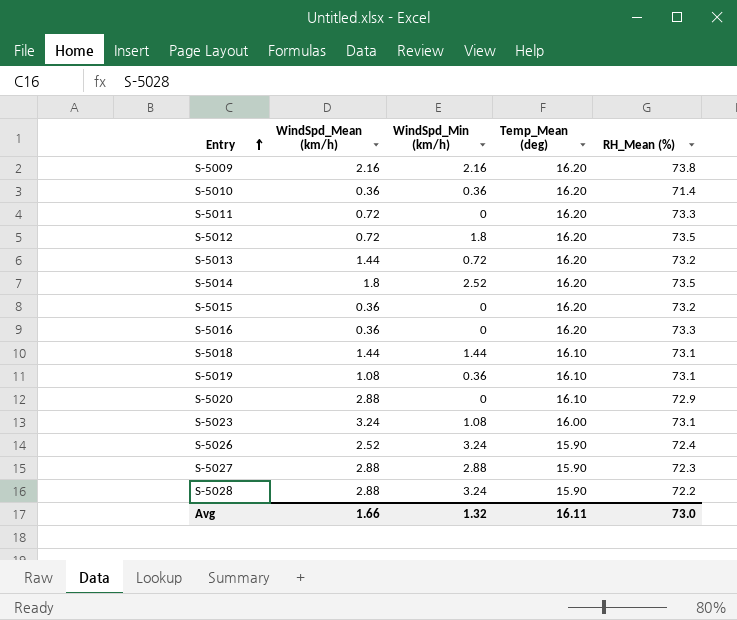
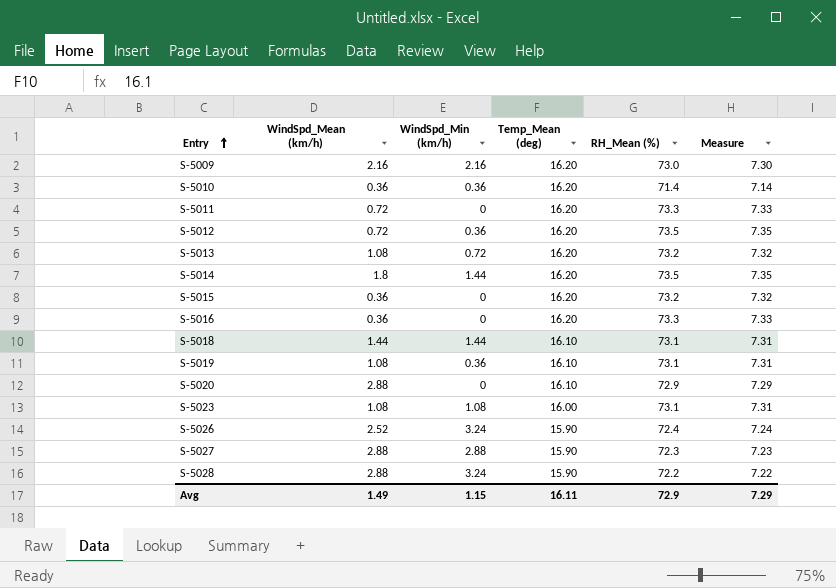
column Measure | formula: none -> [RH_Mean (%)] * 0.1
S-5009 | RH_Mean (%): 73.8 -> 73.0
S-5012 | WindSpd_Min (km/h): 1.8 -> 0.36
S-5013 | WindSpd_Mean (km/h): 1.44 -> 1.08
S-5014 | WindSpd_Min (km/h): 2.52 -> 1.44
S-5023 | WindSpd_Mean (km/h): 3.24 -> 1.08
Avg | WindSpd_Mean (km/h): 1.66 -> 1.49
Avg | WindSpd_Min (km/h): 1.32 -> 1.15
Avg | RH_Mean (%): 73.0 -> 72.9

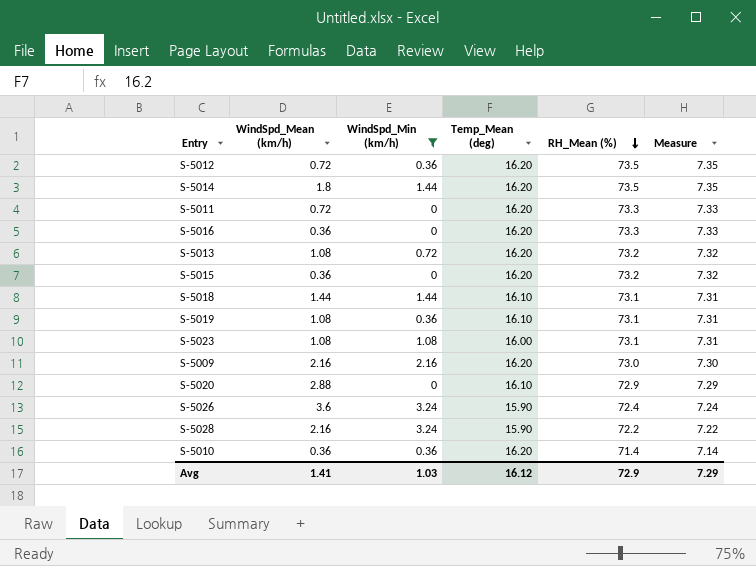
filter: none -> WindSpd_Min (km/h) != 2.88
row order: Entry ascending -> RH_Mean (%) descending
S-5026 | WindSpd_Mean (km/h): 2.52 -> 3.6
S-5028 | WindSpd_Mean (km/h): 2.88 -> 2.16
Avg | WindSpd_Mean (km/h): 1.49 -> 1.41
Avg | WindSpd_Min (km/h): 1.15 -> 1.03
Avg | Temp_Mean (deg): 16.11 -> 16.12

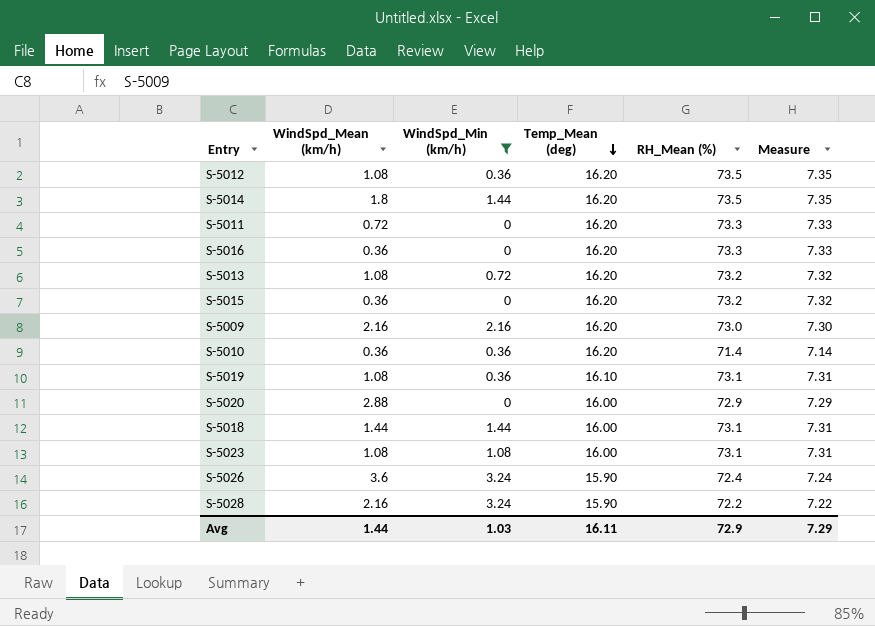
row order: RH_Mean (%) descending -> Temp_Mean (deg) descending
S-5012 | WindSpd_Mean (km/h): 0.72 -> 1.08
S-5020 | Temp_Mean (deg): 16.10 -> 16.00
S-5018 | Temp_Mean (deg): 16.10 -> 16.00
Avg | WindSpd_Mean (km/h): 1.41 -> 1.44
Avg | Temp_Mean (deg): 16.12 -> 16.11

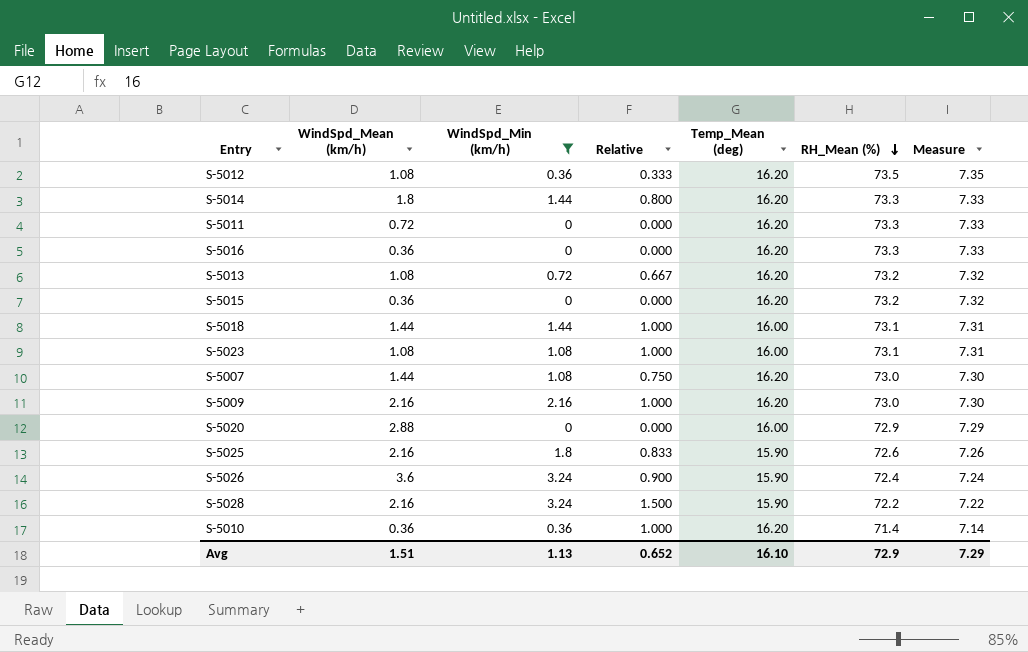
row order: Temp_Mean (deg) descending -> RH_Mean (%) descending
column Relative | formula: none -> [WindSpd_Min (km/h)] / [WindSpd_Mean (km/h)]
row S-5019: 1.08 | 0.36 | 16.10 | 73.1 | 7.31 -> none
S-5014 | RH_Mean (%): 73.5 -> 73.3
S-5014 | Measure: 7.35 -> 7.33
row S-5007: none -> 1.44 | 1.08 | 0.750 | 16.20 | 73.0 | 7.30
row S-5025: none -> 2.16 | 1.8 | 0.833 | 15.90 | 72.6 | 7.26
Avg | WindSpd_Mean (km/h): 1.44 -> 1.51
Avg | WindSpd_Min (km/h): 1.03 -> 1.13
Avg | Temp_Mean (deg): 16.11 -> 16.10

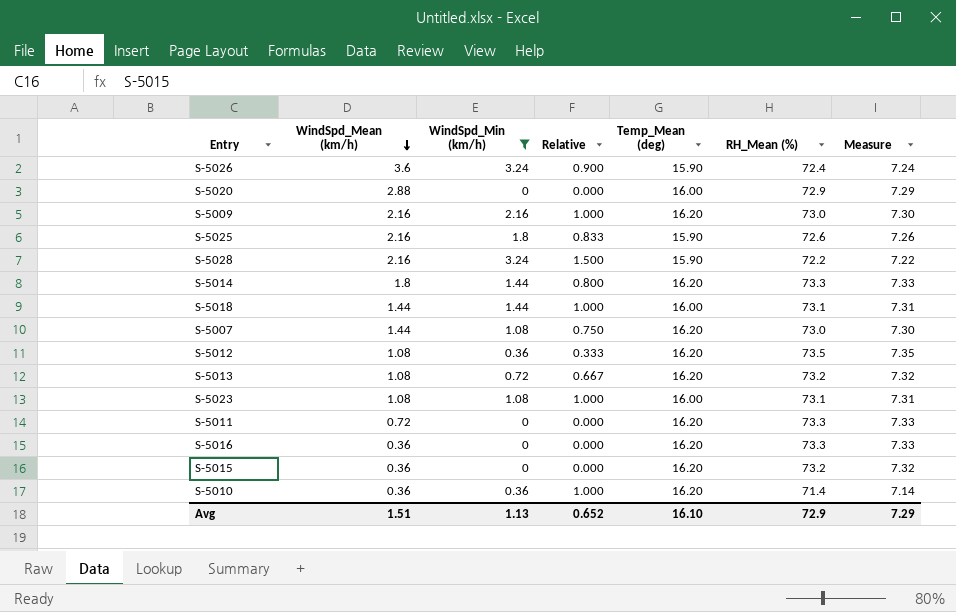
row order: RH_Mean (%) descending -> WindSpd_Mean (km/h) descending

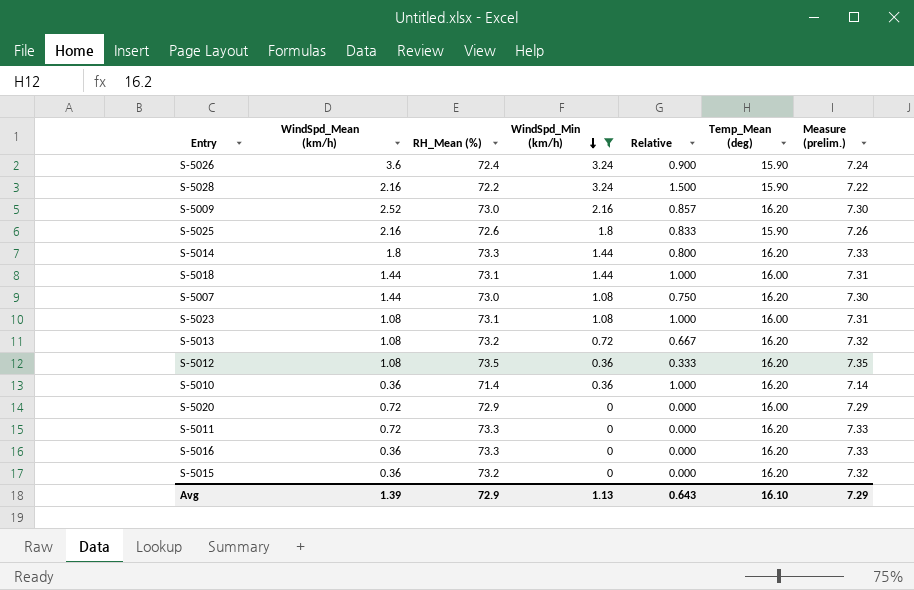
row order: WindSpd_Mean (km/h) descending -> WindSpd_Min (km/h) descending
column RH_Mean (%) | position: 6 -> 3
column name: Measure -> Measure (prelim.)
S-5009 | WindSpd_Mean (km/h): 2.16 -> 2.52
S-5009 | Relative: 1.000 -> 0.857
S-5020 | WindSpd_Mean (km/h): 2.88 -> 0.72
Avg | WindSpd_Mean (km/h): 1.51 -> 1.39
Avg | Relative: 0.652 -> 0.643

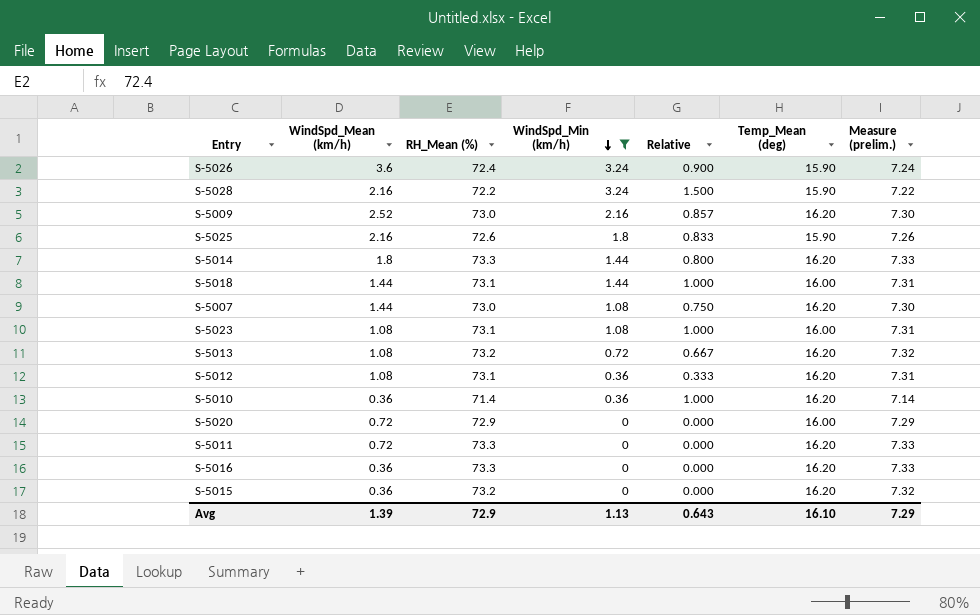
S-5012 | RH_Mean (%): 73.5 -> 73.1
S-5012 | Measure (prelim.): 7.35 -> 7.31

